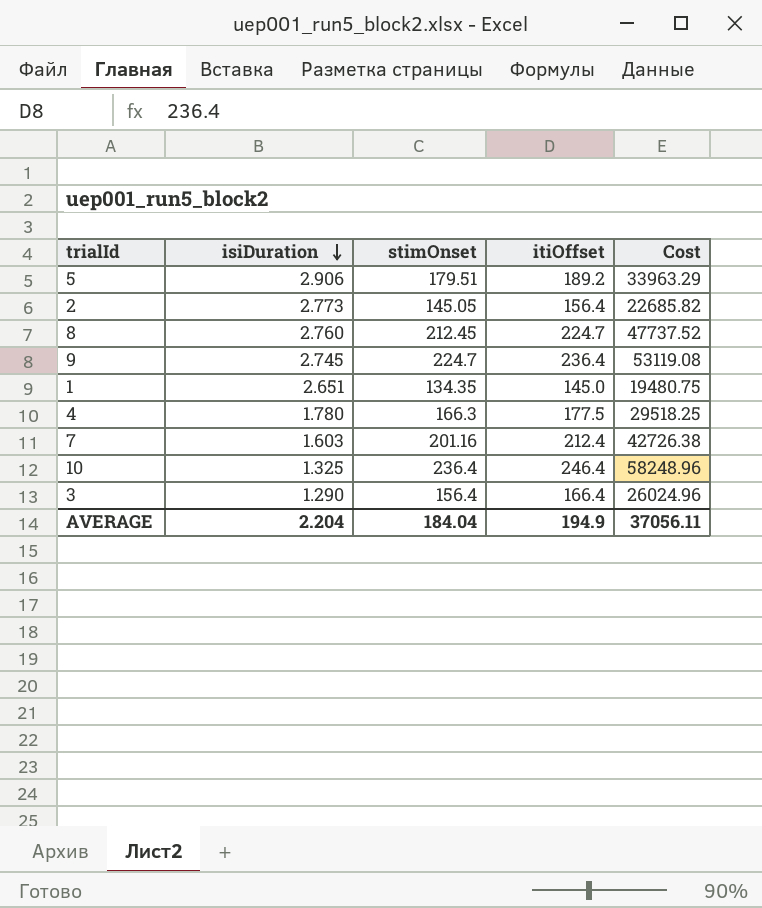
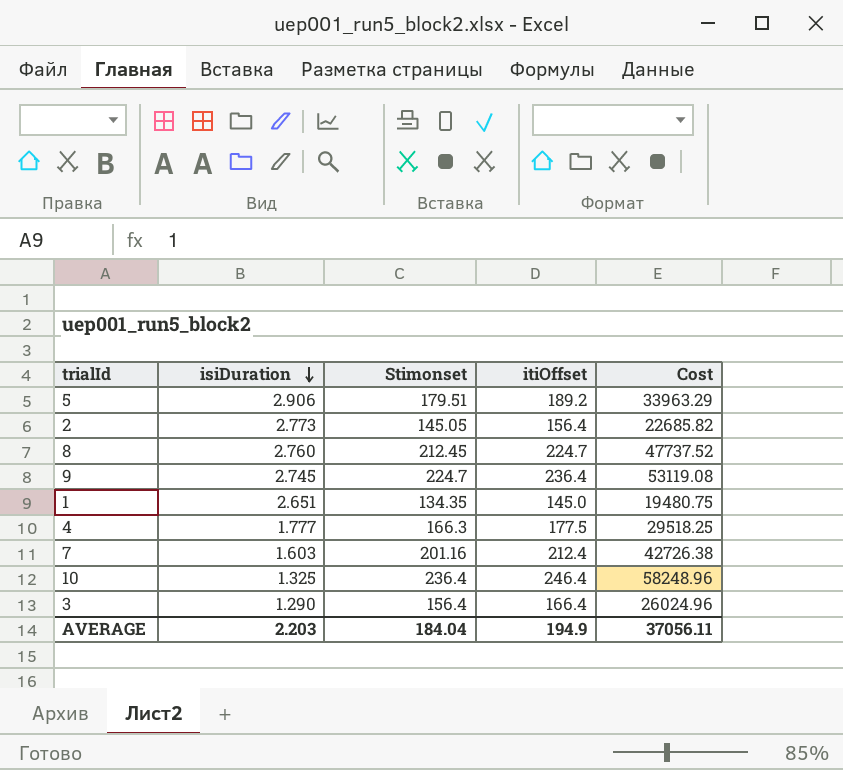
column name: stimOnset -> Stimonset
4 | isiDuration: 1.780 -> 1.777
AVERAGE | isiDuration: 2.204 -> 2.203

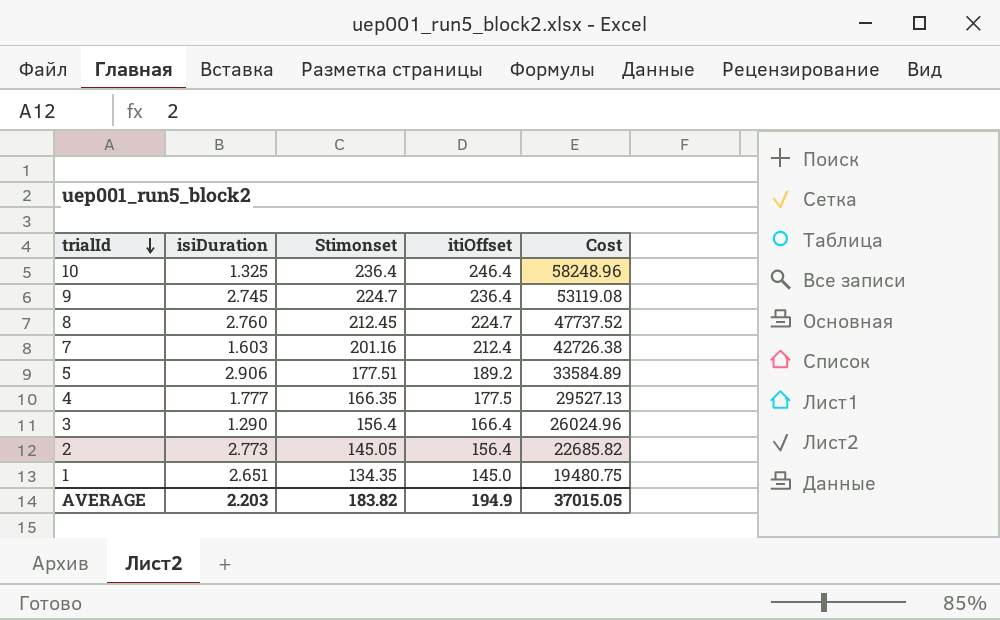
row order: isiDuration descending -> trialId descending
5 | Stimonset: 179.51 -> 177.51
5 | Cost: 33963.29 -> 33584.89
4 | Stimonset: 166.3 -> 166.35
4 | Cost: 29518.25 -> 29527.13
AVERAGE | Stimonset: 184.04 -> 183.82
AVERAGE | Cost: 37056.11 -> 37015.05

